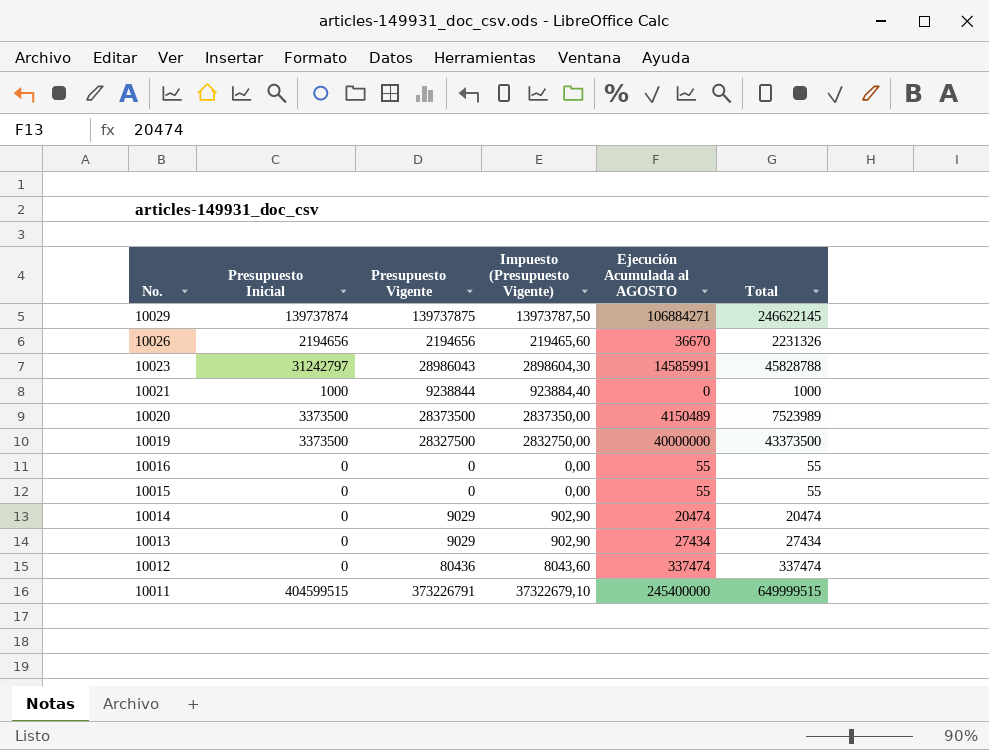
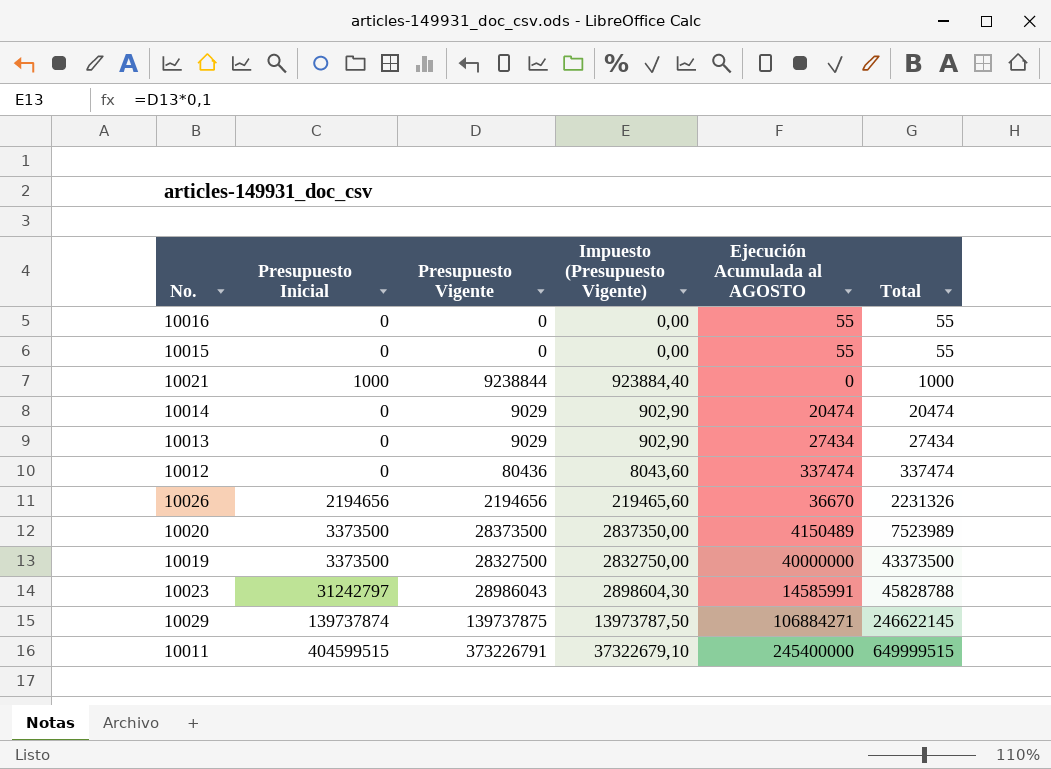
row order: No. descending -> Total ascending

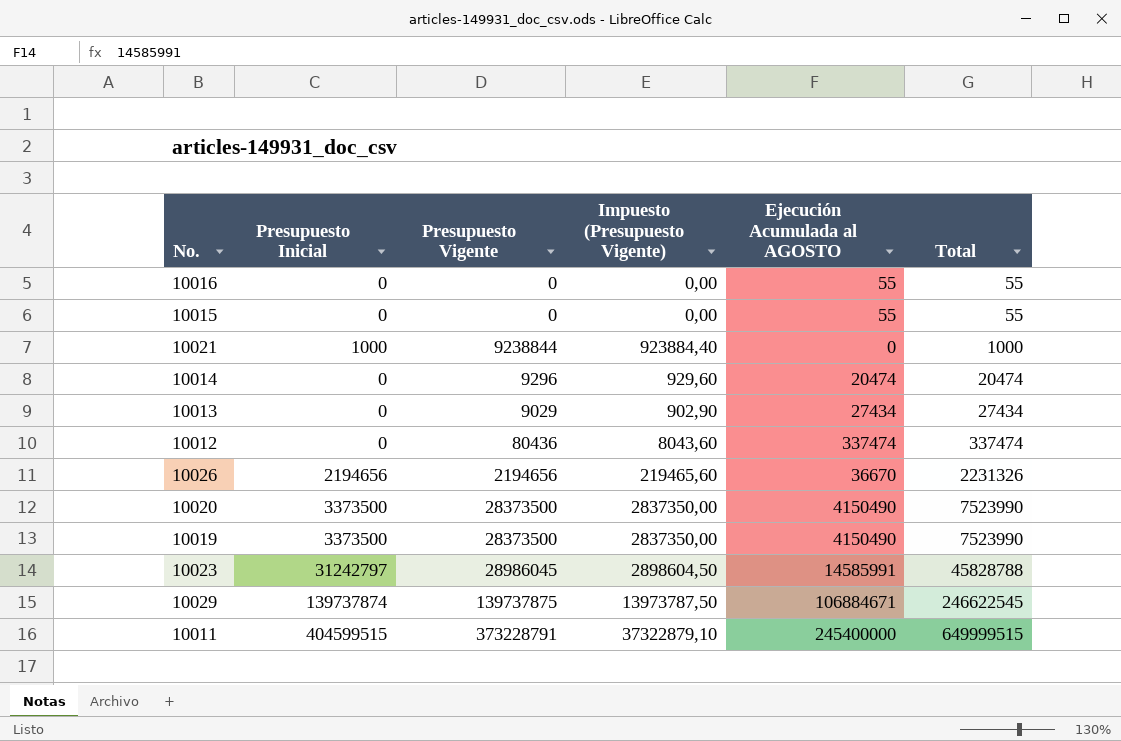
10014 | Presupuesto Vigente: 9029 -> 9296
10014 | Impuesto (Presupuesto Vigente): 902,90 -> 929,60
10020 | Ejecución Acumulada al AGOSTO: 4150489 -> 4150490
10020 | Total: 7523989 -> 7523990
10019 | Presupuesto Vigente: 28327500 -> 28373500
10019 | Impuesto (Presupuesto Vigente): 2832750,00 -> 2837350,00
10019 | Ejecución Acumulada al AGOSTO: 40000000 -> 4150490
10019 | Total: 43373500 -> 7523990
10023 | Presupuesto Vigente: 28986043 -> 28986045
10023 | Impuesto (Presupuesto Vigente): 2898604,30 -> 2898604,50
10029 | Ejecución Acumulada al AGOSTO: 106884271 -> 106884671
10029 | Total: 246622145 -> 246622545
10011 | Presupuesto Vigente: 373226791 -> 373228791
10011 | Impuesto (Presupuesto Vigente): 37322679,10 -> 37322879,10

